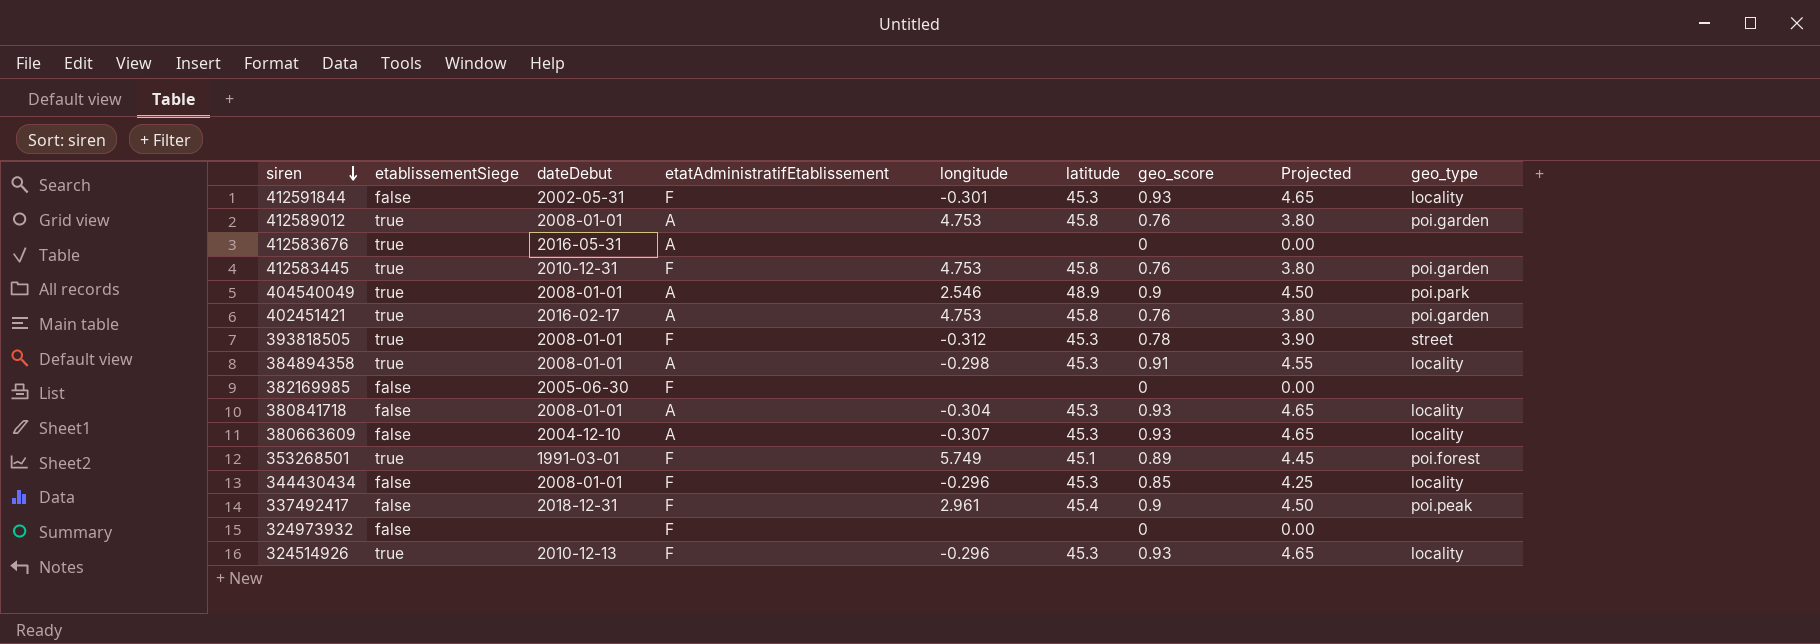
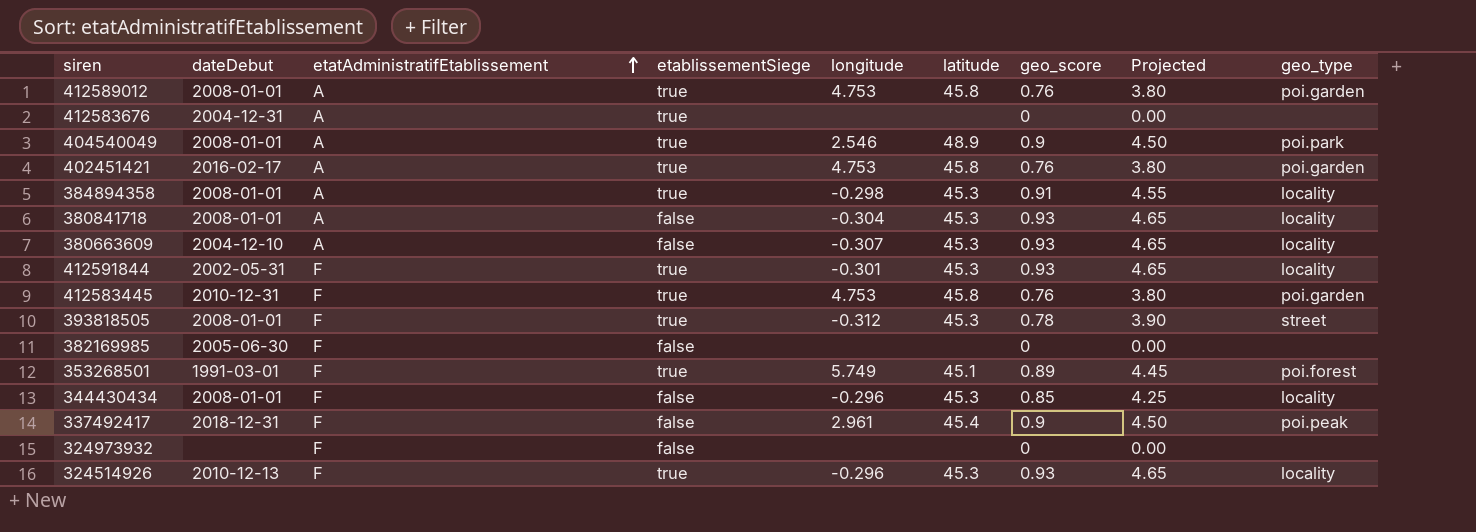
row order: siren descending -> etatAdministratifEtablissement ascending
column etablissementSiege | position: 2 -> 4
412583676 | dateDebut: 2016-05-31 -> 2004-12-31
412591844 | etablissementSiege: false -> true

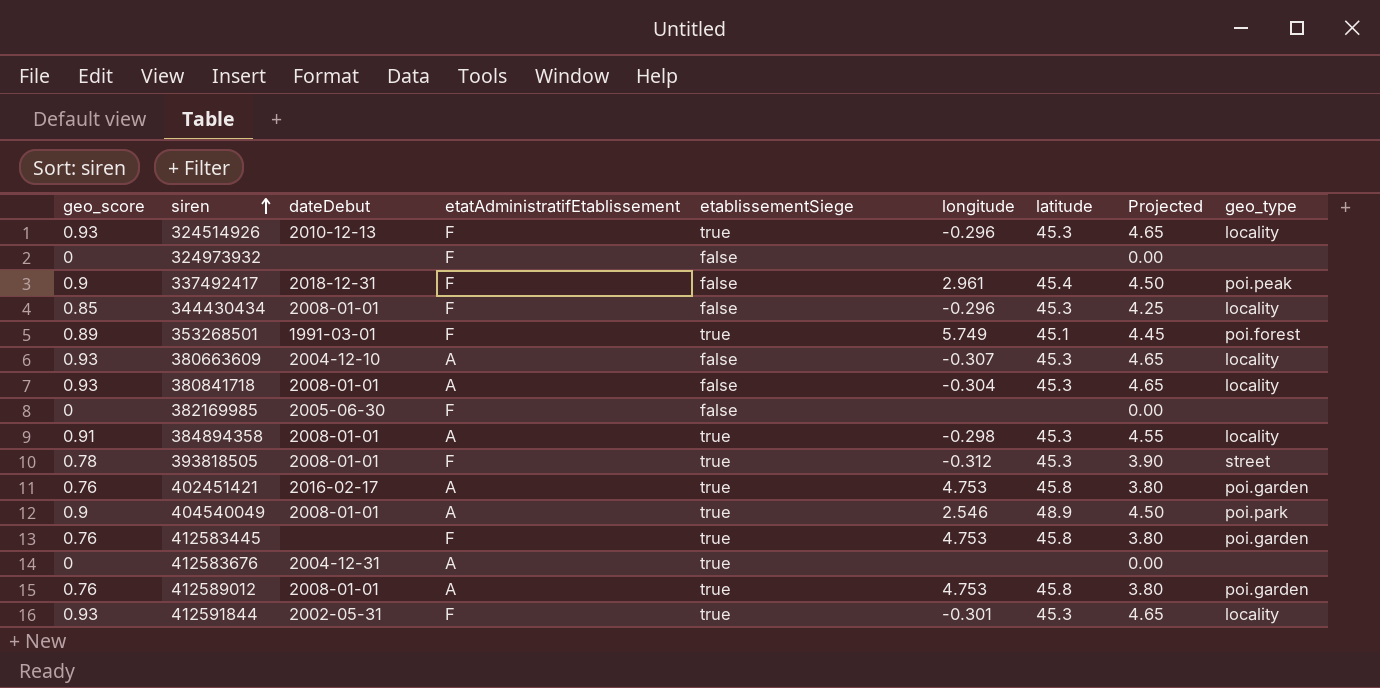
row order: etatAdministratifEtablissement ascending -> siren ascending
column geo_score | position: 7 -> 1
412583445 | dateDebut: 2010-12-31 -> none

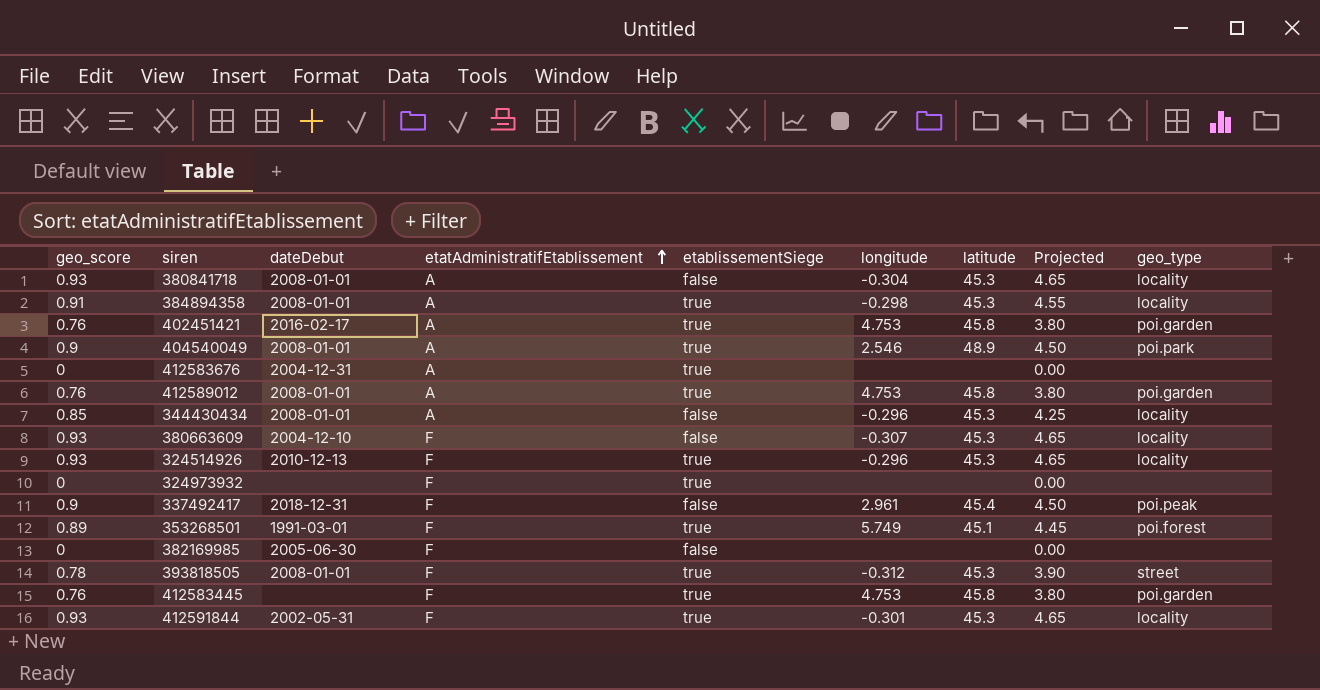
row order: siren ascending -> etatAdministratifEtablissement ascending
344430434 | etatAdministratifEtablissement: F -> A
380663609 | etatAdministratifEtablissement: A -> F
324973932 | etablissementSiege: false -> true

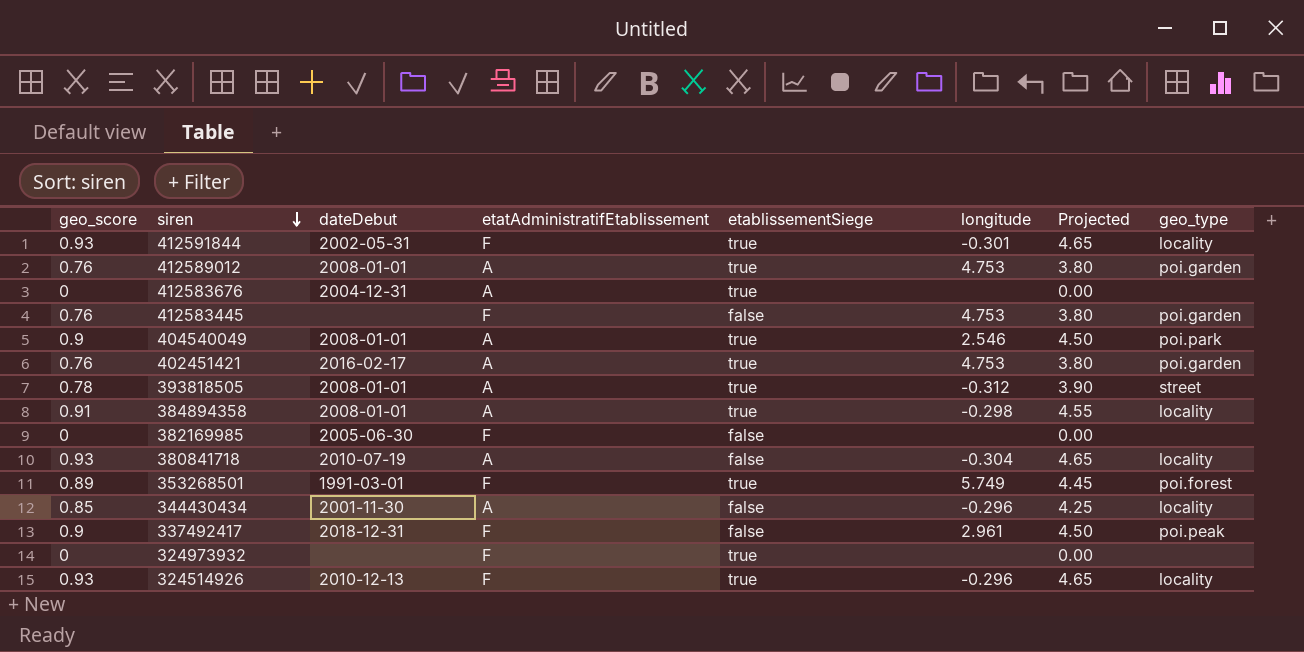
row order: etatAdministratifEtablissement ascending -> siren descending
column latitude | position: 7 -> none
row 380663609: 0.93 | 2004-12-10 | F | false | -0.307 | 45.3 | 4.65 | locality -> none
412583445 | etablissementSiege: true -> false
393818505 | etatAdministratifEtablissement: F -> A
380841718 | dateDebut: 2008-01-01 -> 2010-07-19
344430434 | dateDebut: 2008-01-01 -> 2001-11-30

